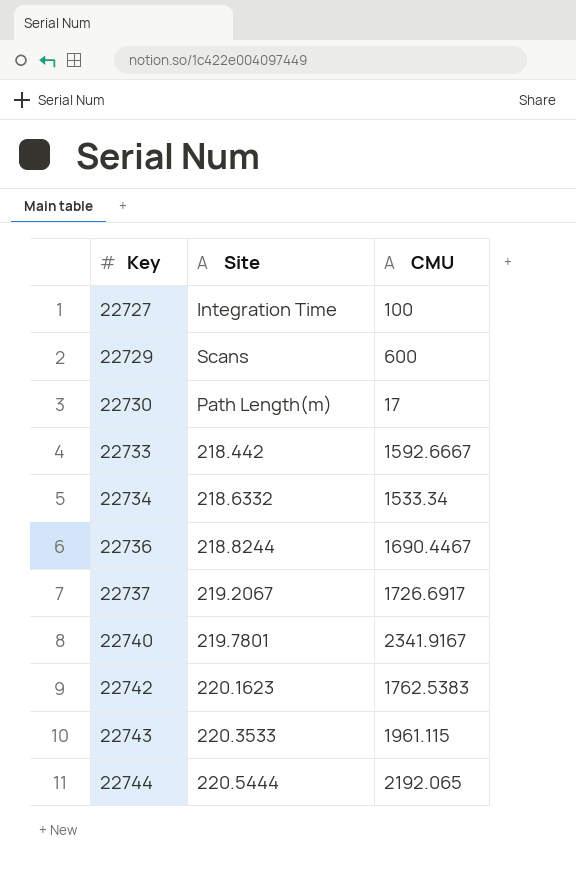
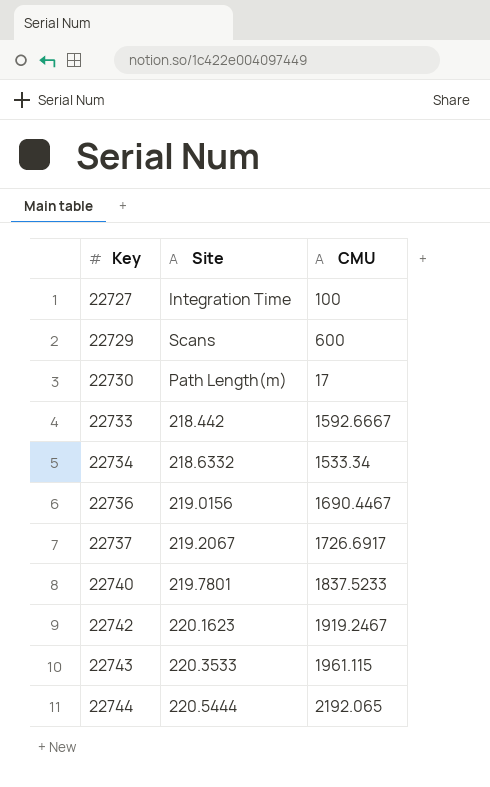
22736 | Site: 218.8244 -> 219.0156
22740 | CMU: 2341.9167 -> 1837.5233
22742 | CMU: 1762.5383 -> 1919.2467

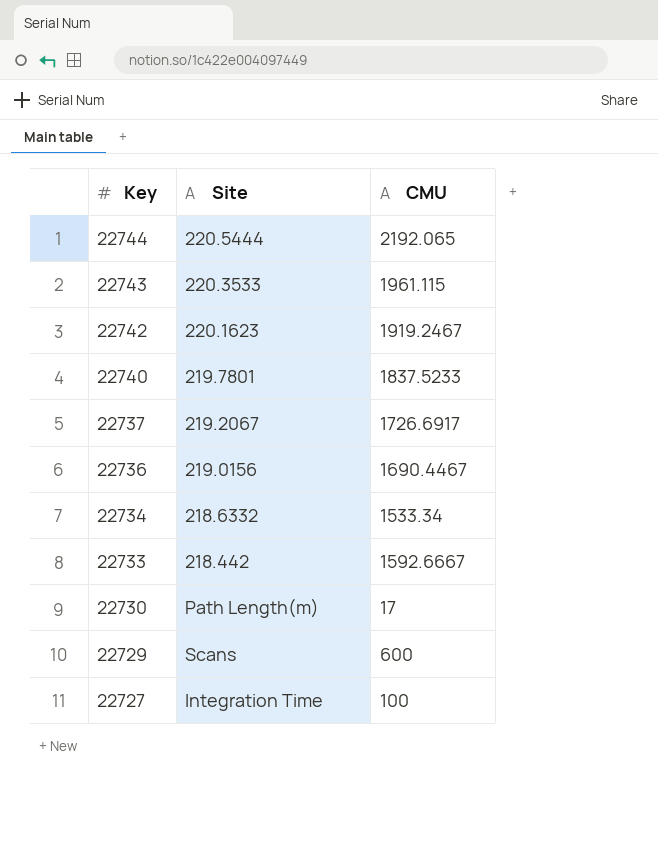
row order: Key ascending -> Key descending

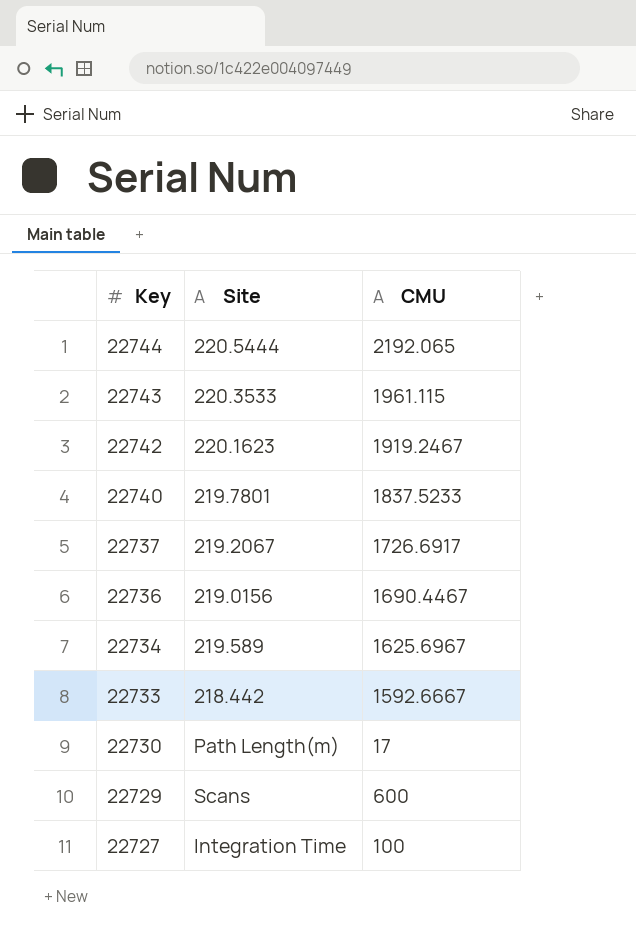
22734 | Site: 218.6332 -> 219.589
22734 | CMU: 1533.34 -> 1625.6967

